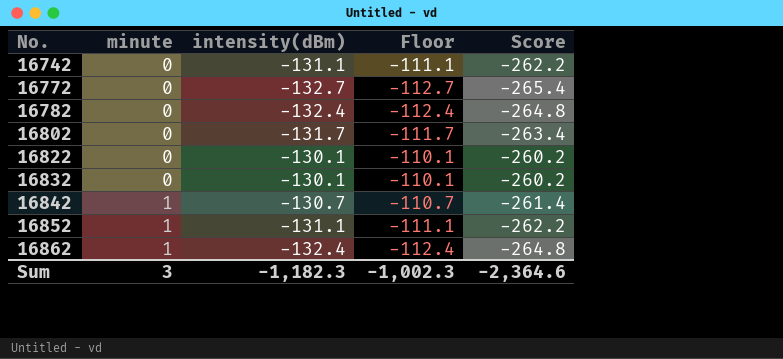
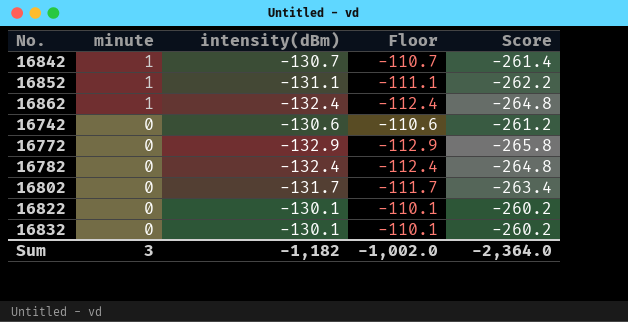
row order: No. ascending -> minute descending
16742 | intensity(dBm): -131.1 -> -130.6
16742 | Floor: -111.1 -> -110.6
16742 | Score: -262.2 -> -261.2
16772 | intensity(dBm): -132.7 -> -132.9
16772 | Floor: -112.7 -> -112.9
16772 | Score: -265.4 -> -265.8
Sum | intensity(dBm): -1,182.3 -> -1,182
Sum | Floor: -1,002.3 -> -1,002.0
Sum | Score: -2,364.6 -> -2,364.0

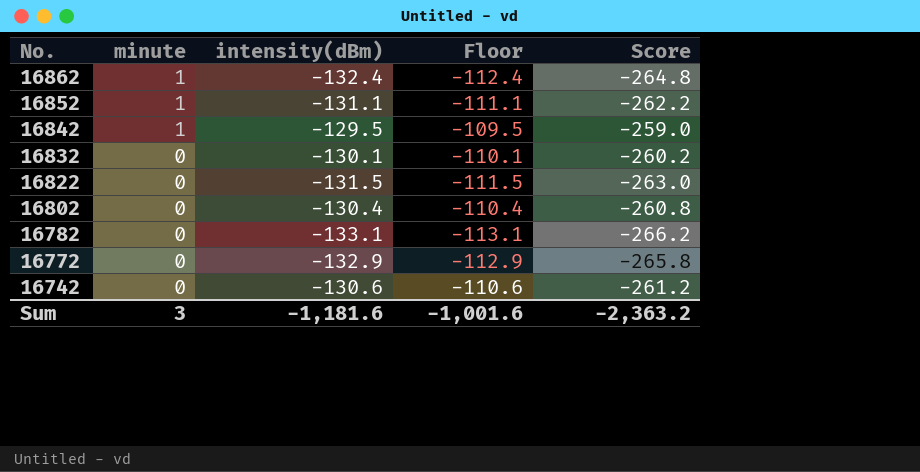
row order: minute descending -> No. descending
16842 | intensity(dBm): -130.7 -> -129.5
16842 | Floor: -110.7 -> -109.5
16842 | Score: -261.4 -> -259.0
16822 | intensity(dBm): -130.1 -> -131.5
16822 | Floor: -110.1 -> -111.5
16822 | Score: -260.2 -> -263.0
16802 | intensity(dBm): -131.7 -> -130.4
16802 | Floor: -111.7 -> -110.4
16802 | Score: -263.4 -> -260.8
16782 | intensity(dBm): -132.4 -> -133.1
16782 | Floor: -112.4 -> -113.1
16782 | Score: -264.8 -> -266.2
Sum | intensity(dBm): -1,182 -> -1,181.6
Sum | Floor: -1,002.0 -> -1,001.6
Sum | Score: -2,364.0 -> -2,363.2

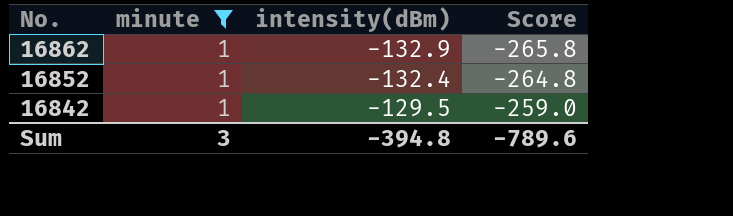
filter: none -> minute = 1
column Floor | formula: [intensity(dBm)] + 20 -> none
16862 | intensity(dBm): -132.4 -> -132.9
16862 | Score: -264.8 -> -265.8
16852 | intensity(dBm): -131.1 -> -132.4
16852 | Score: -262.2 -> -264.8
Sum | intensity(dBm): -1,181.6 -> -394.8
Sum | Score: -2,363.2 -> -789.6

